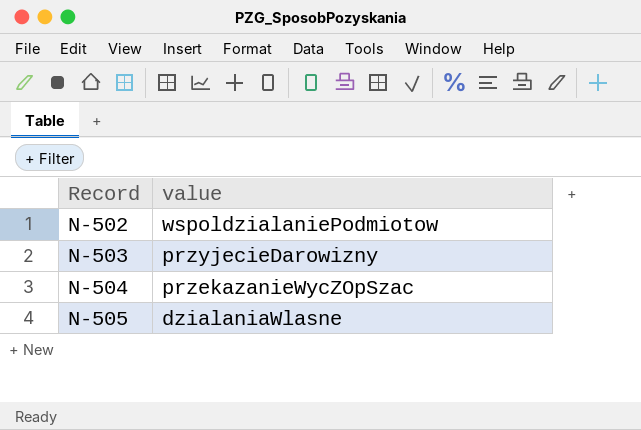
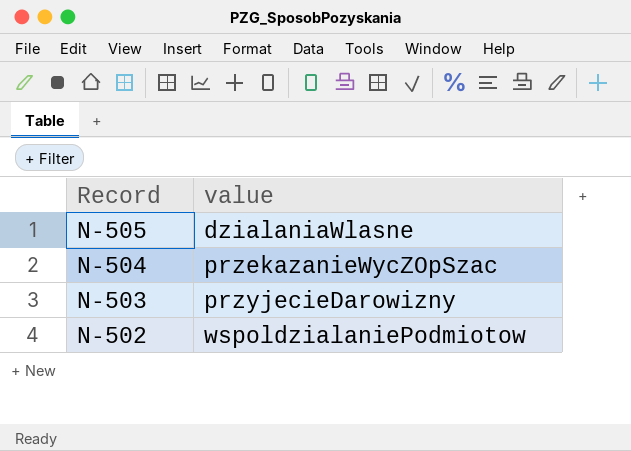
row order: Record ascending -> Record descending

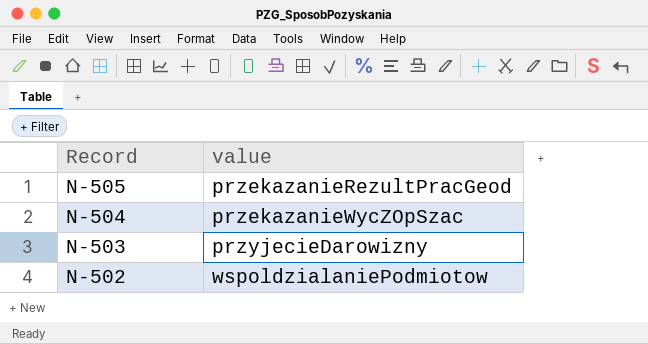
N-505 | value: dzialaniaWlasne -> przekazanieRezultPracGeod

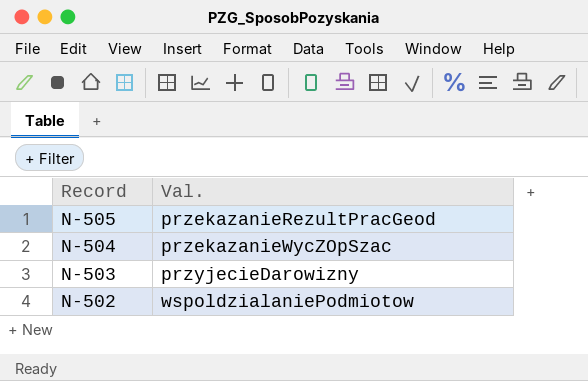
column name: value -> Val.

